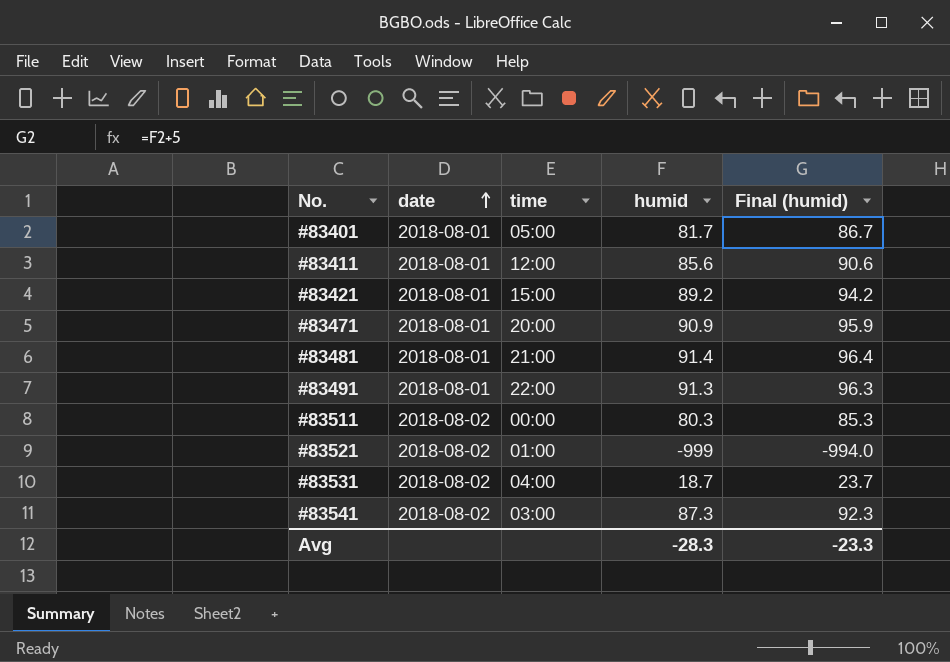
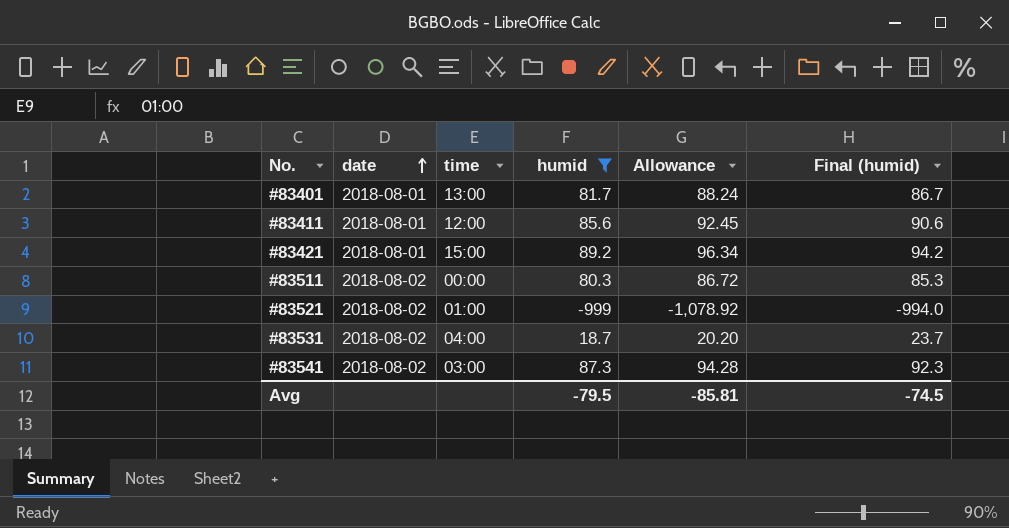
filter: none -> humid <= 89.2
column Allowance | formula: none -> [humid] * 1.08
#83401 | time: 05:00 -> 13:00
Avg | humid: -28.3 -> -79.5
Avg | Final (humid): -23.3 -> -74.5

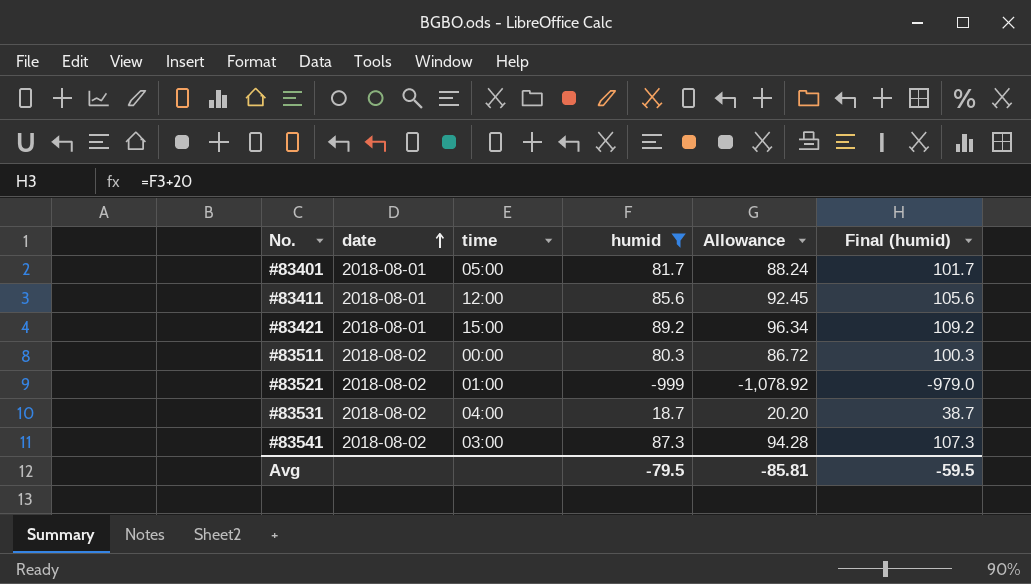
column Final (humid) | formula: [humid] + 5 -> [humid] + 20
#83401 | time: 13:00 -> 05:00
Avg | Final (humid): -74.5 -> -59.5

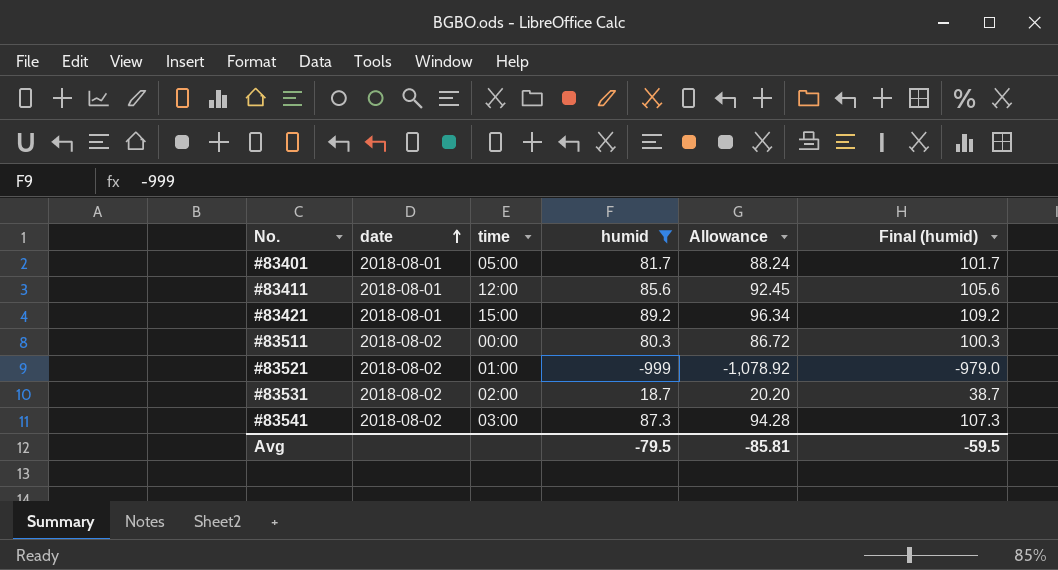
#83531 | time: 04:00 -> 02:00

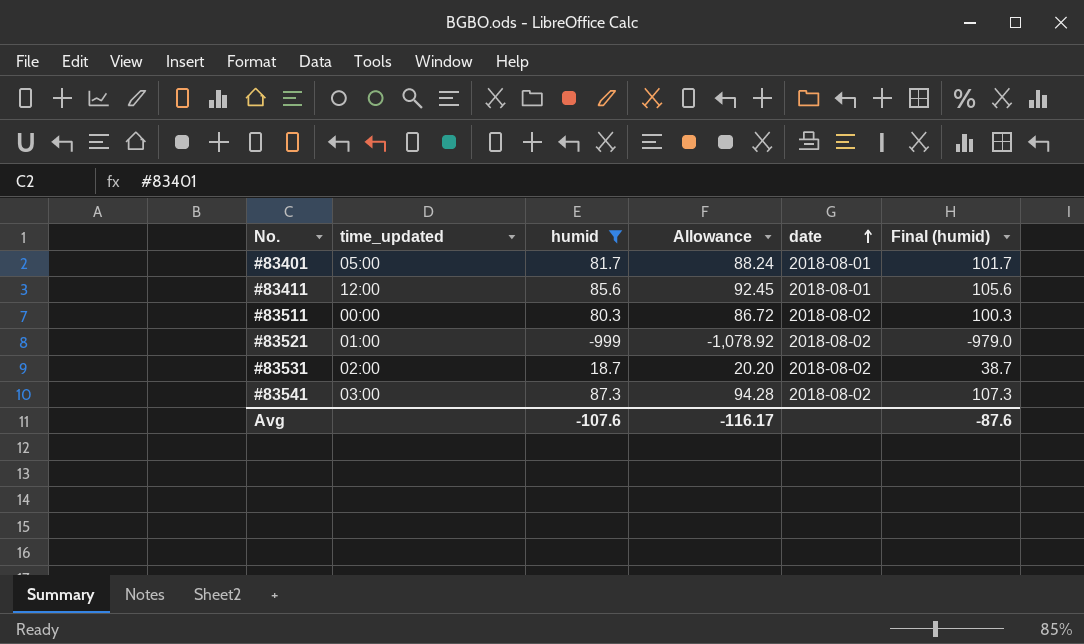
column name: time -> time_updated
column date | position: 2 -> 5
row #83421: 2018-08-01 | 15:00 | 89.2 | 96.34 | 109.2 -> none
Avg | humid: -79.5 -> -107.6
Avg | Allowance: -85.81 -> -116.17
Avg | Final (humid): -59.5 -> -87.6

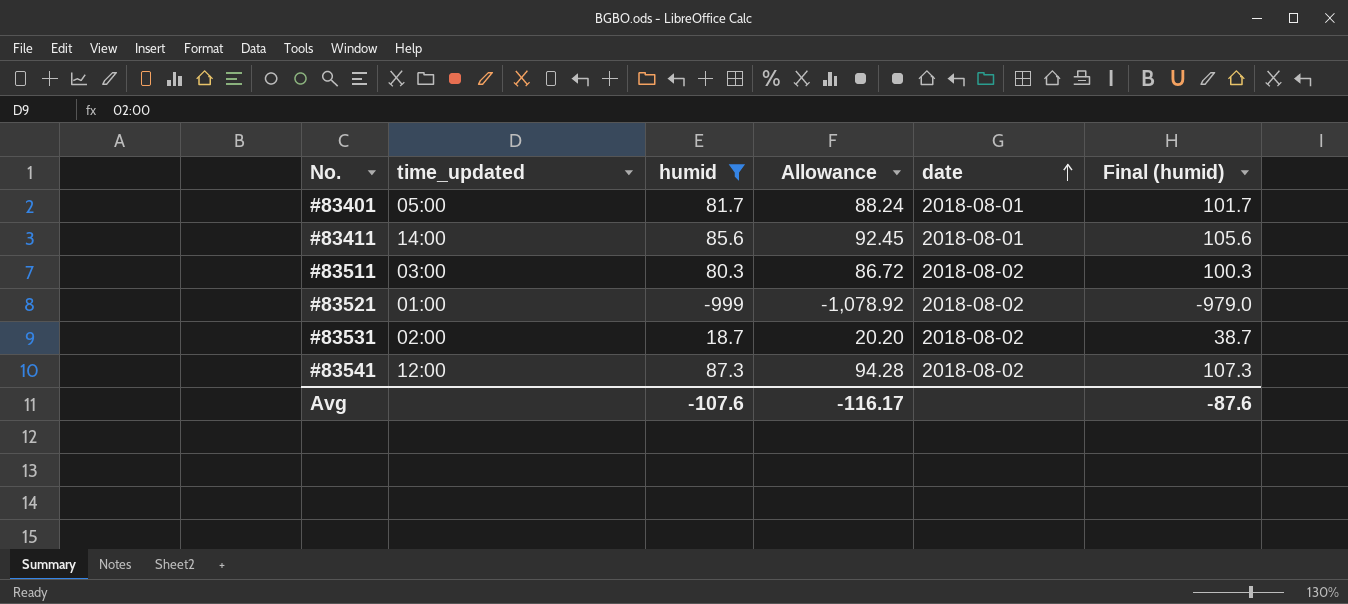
#83411 | time_updated: 12:00 -> 14:00
#83511 | time_updated: 00:00 -> 03:00
#83541 | time_updated: 03:00 -> 12:00

